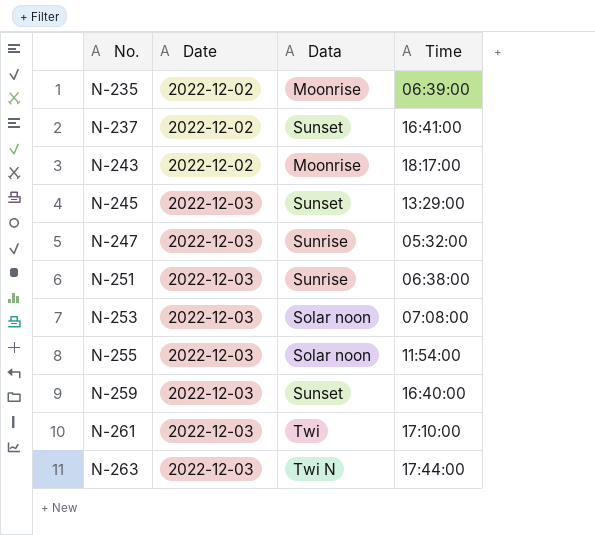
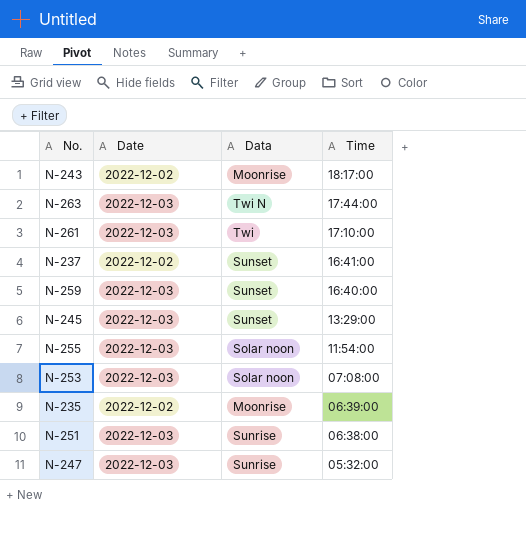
row order: No. ascending -> Time descending

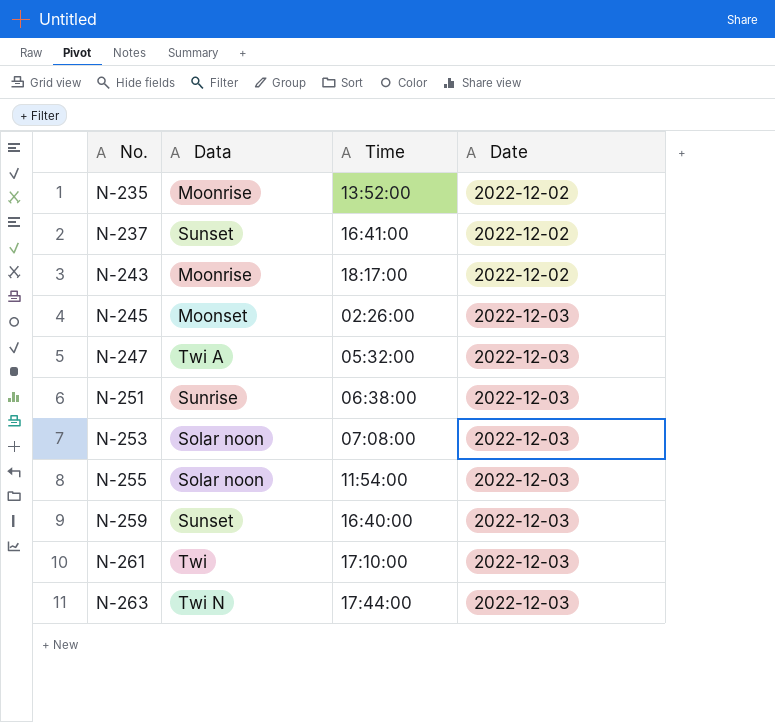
row order: Time descending -> No. ascending
column Date | position: 2 -> 4
N-235 | Time: 06:39:00 -> 13:52:00
N-245 | Data: Sunset -> Moonset
N-245 | Time: 13:29:00 -> 02:26:00
N-247 | Data: Sunrise -> Twi A

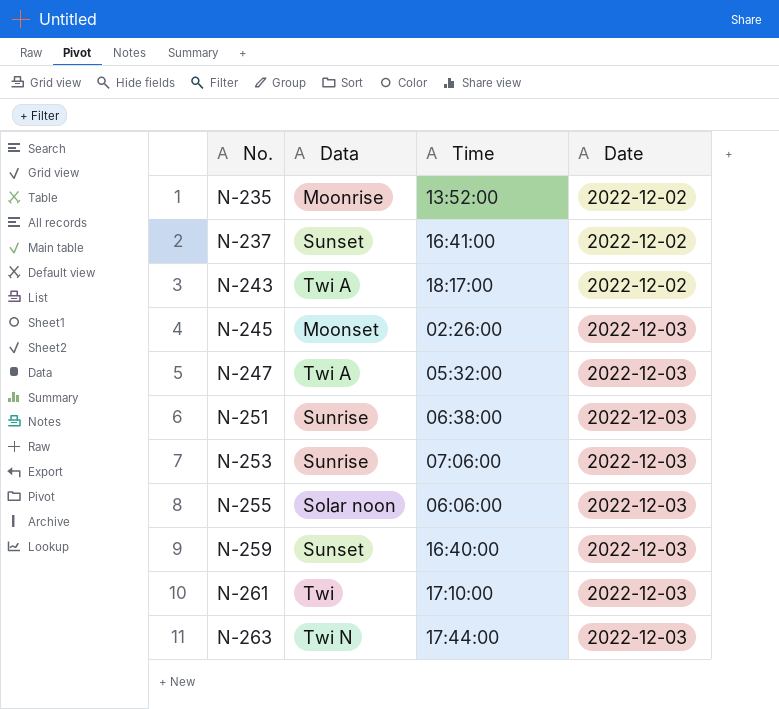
N-243 | Data: Moonrise -> Twi A
N-253 | Data: Solar noon -> Sunrise
N-253 | Time: 07:08:00 -> 07:06:00
N-255 | Time: 11:54:00 -> 06:06:00

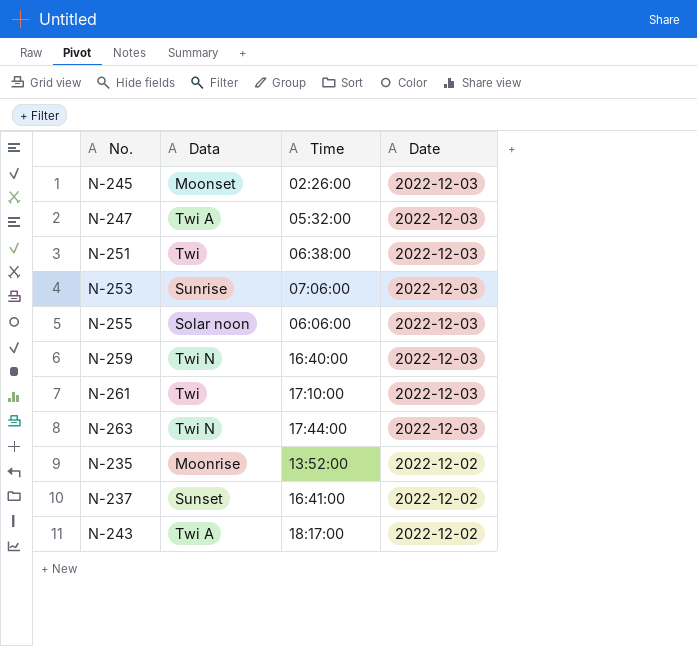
row order: No. ascending -> Date descending
N-251 | Data: Sunrise -> Twi
N-259 | Data: Sunset -> Twi N

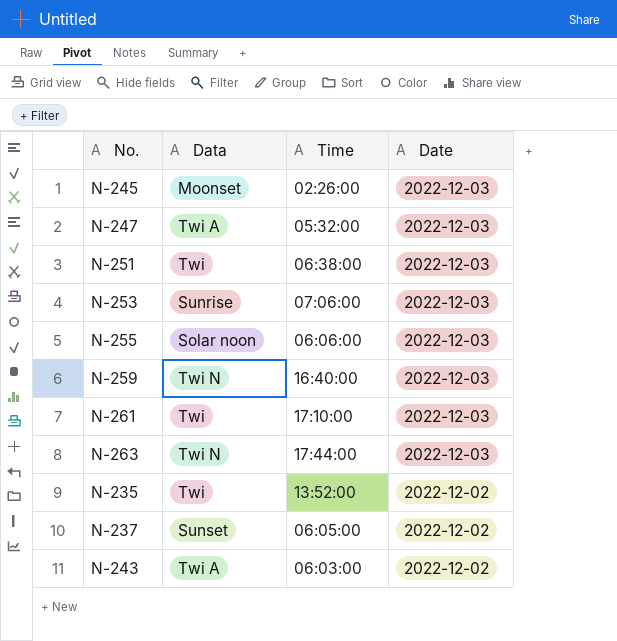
N-235 | Data: Moonrise -> Twi
N-237 | Time: 16:41:00 -> 06:05:00
N-243 | Time: 18:17:00 -> 06:03:00

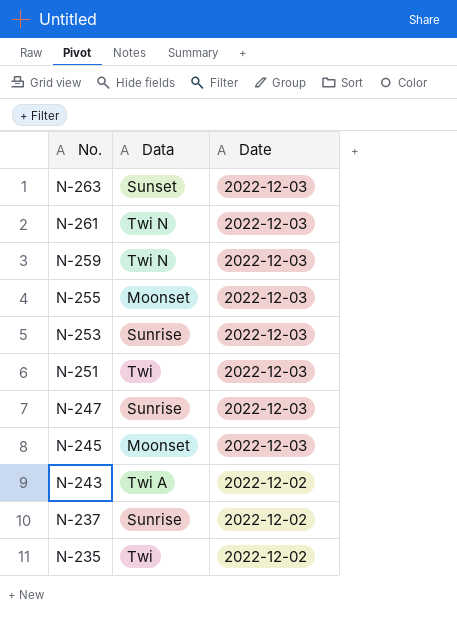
row order: Date descending -> No. descending
column Time | position: 3 -> none
N-263 | Data: Twi N -> Sunset
N-261 | Data: Twi -> Twi N
N-255 | Data: Solar noon -> Moonset
N-247 | Data: Twi A -> Sunrise
N-237 | Data: Sunset -> Sunrise

